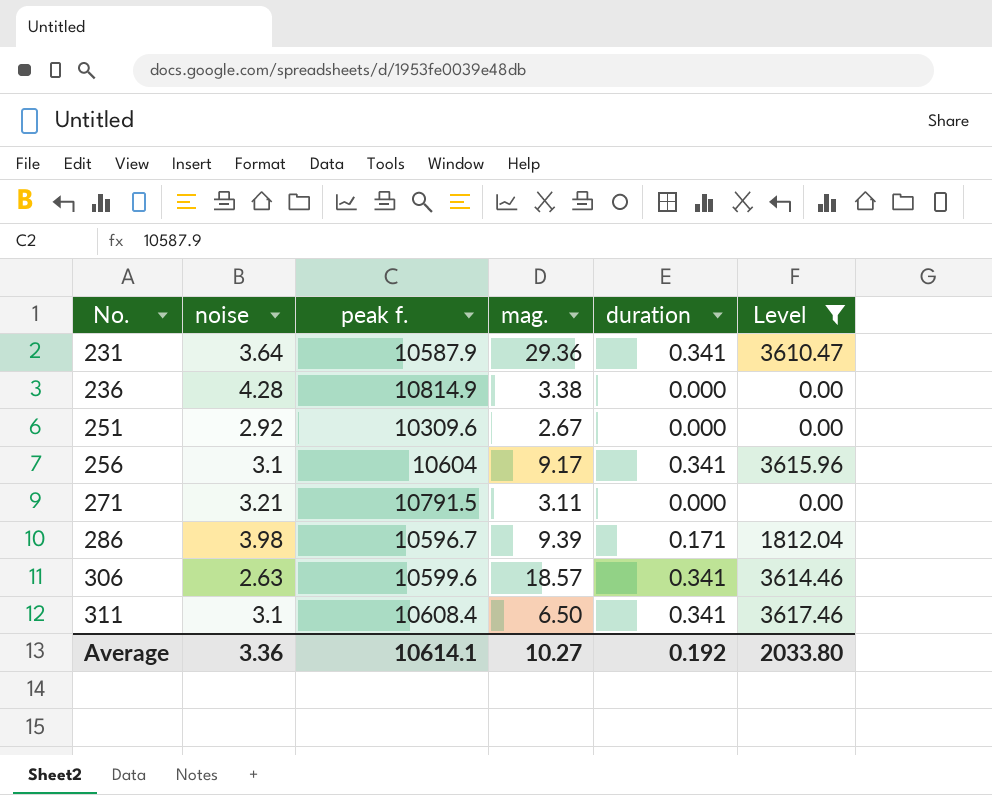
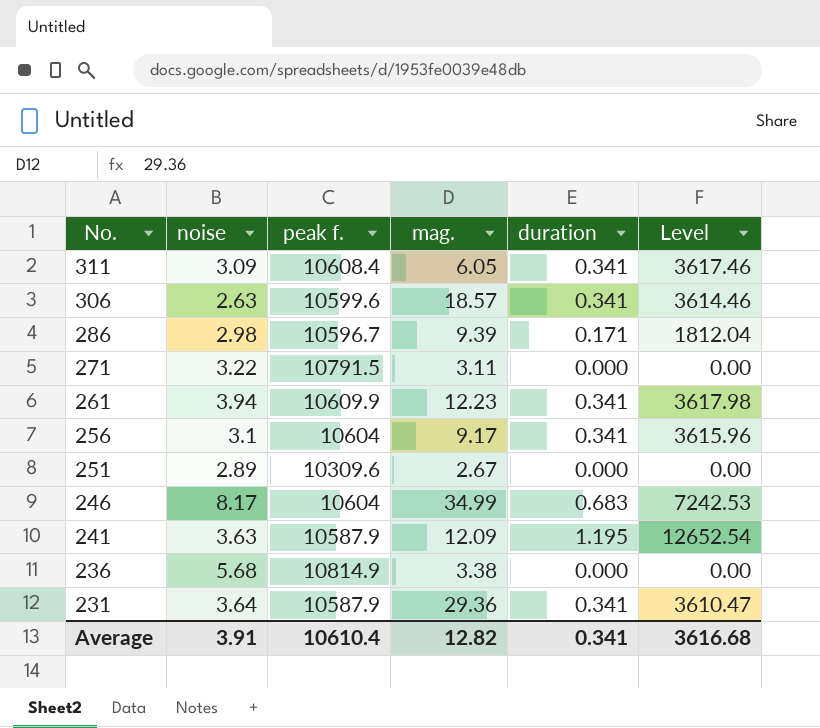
filter: Level <= 3617.46 -> none
row order: No. ascending -> No. descending
311 | noise: 3.1 -> 3.09
311 | mag.: 6.50 -> 6.05
286 | noise: 3.98 -> 2.98
271 | noise: 3.21 -> 3.22
251 | noise: 2.92 -> 2.89
236 | noise: 4.28 -> 5.68
Average | noise: 3.36 -> 3.91
Average | peak f.: 10614.1 -> 10610.4
Average | mag.: 10.27 -> 12.82
Average | duration: 0.192 -> 0.341
Average | Level: 2033.80 -> 3616.68

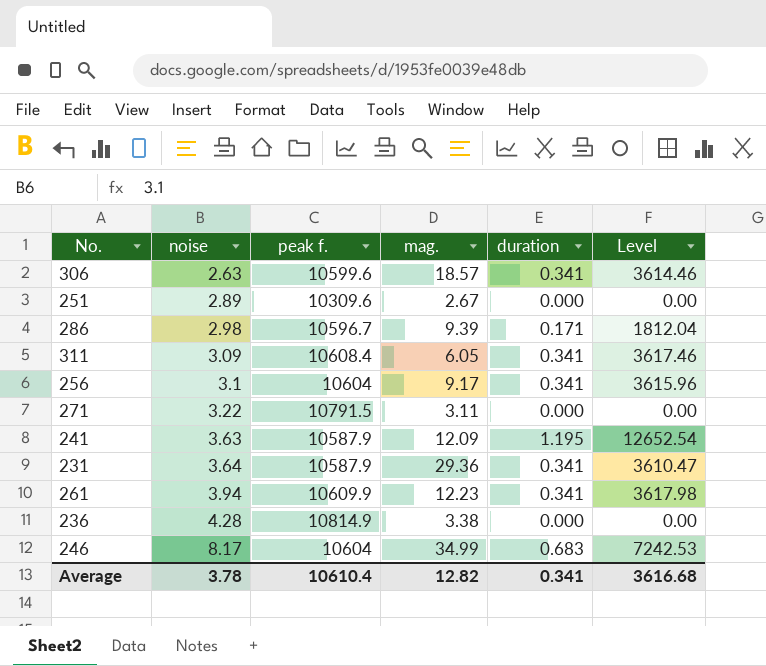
row order: No. descending -> noise ascending
236 | noise: 5.68 -> 4.28
Average | noise: 3.91 -> 3.78

